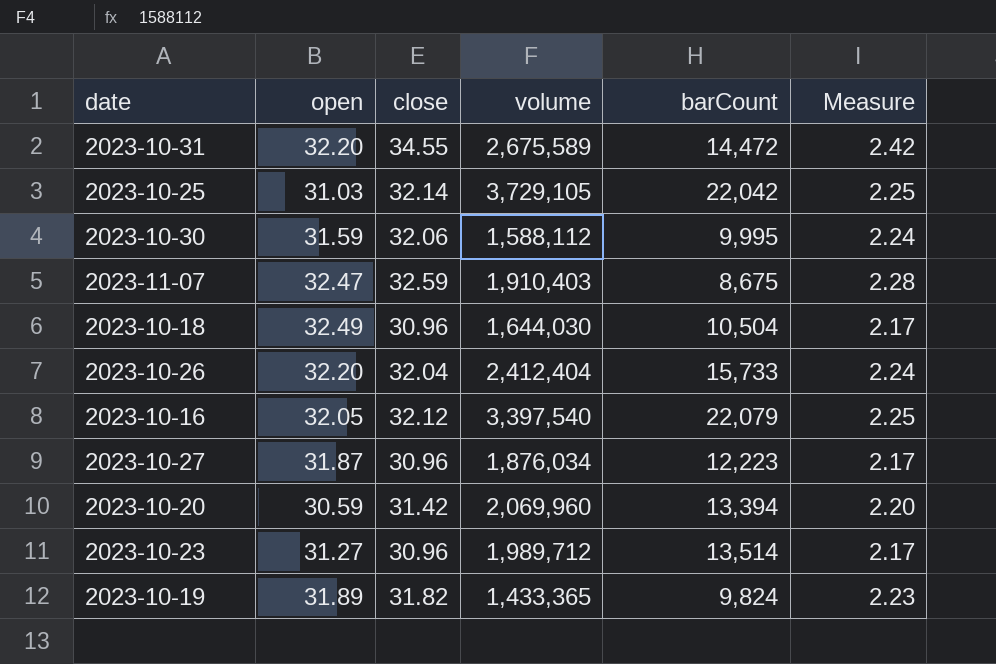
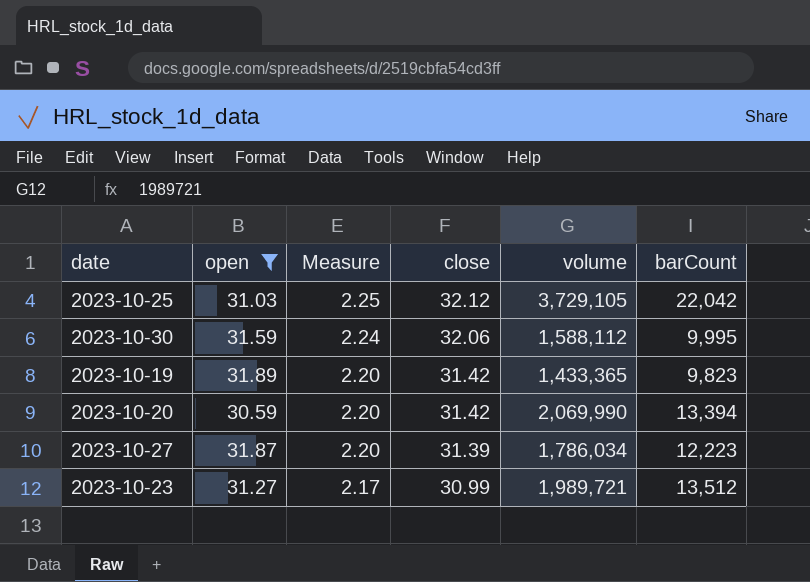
filter: none -> open <= 31.89
row order: none -> Measure descending
column Measure | position: 6 -> 3
2023-10-25 | close: 32.14 -> 32.12
2023-10-19 | Measure: 2.23 -> 2.20
2023-10-19 | close: 31.82 -> 31.42
2023-10-19 | barCount: 9,824 -> 9,823
2023-10-20 | volume: 2,069,960 -> 2,069,990
2023-10-27 | Measure: 2.17 -> 2.20
2023-10-27 | close: 30.96 -> 31.39
2023-10-27 | volume: 1,876,034 -> 1,786,034
2023-10-23 | close: 30.96 -> 30.99
2023-10-23 | volume: 1,989,712 -> 1,989,721
2023-10-23 | barCount: 13,514 -> 13,512

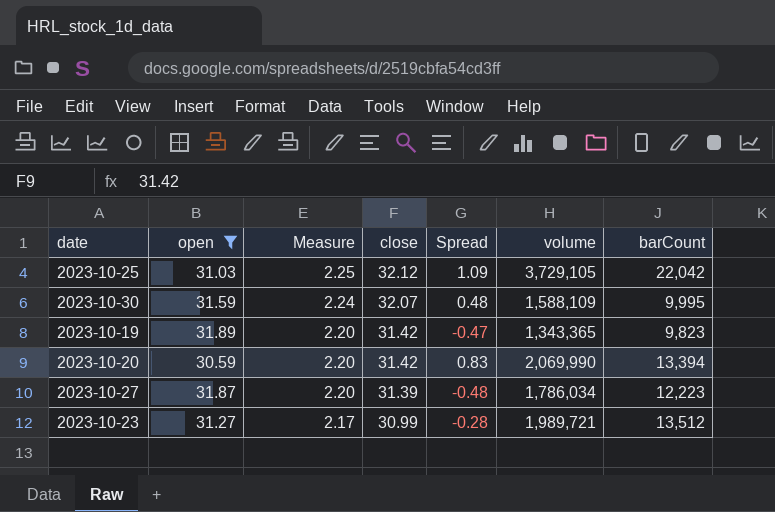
column Spread | formula: none -> [close] - [open]
2023-10-30 | close: 32.06 -> 32.07
2023-10-30 | volume: 1,588,112 -> 1,588,109
2023-10-19 | volume: 1,433,365 -> 1,343,365

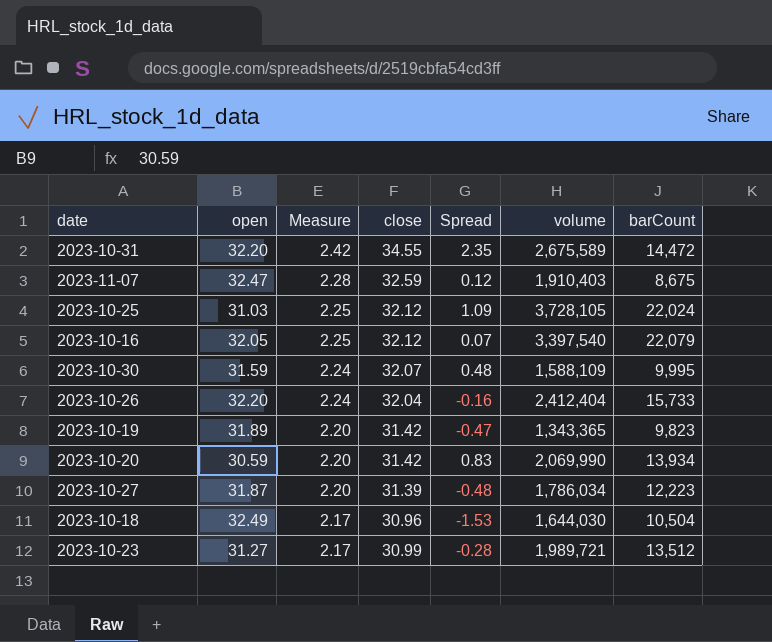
filter: open <= 31.89 -> none
2023-10-25 | volume: 3,729,105 -> 3,728,105
2023-10-25 | barCount: 22,042 -> 22,024
2023-10-20 | barCount: 13,394 -> 13,934

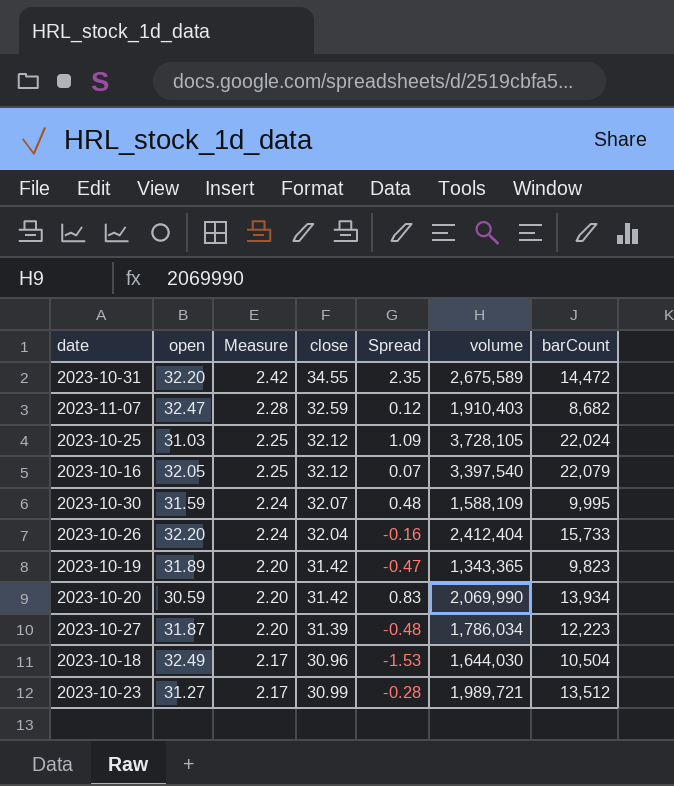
2023-11-07 | barCount: 8,675 -> 8,682

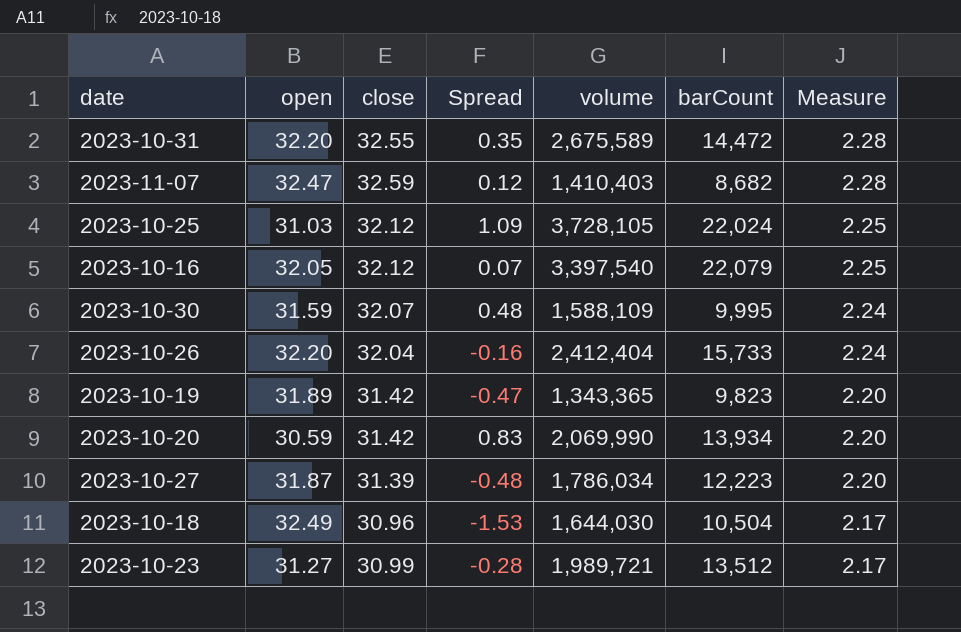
column Measure | position: 3 -> 7
2023-10-31 | close: 34.55 -> 32.55
2023-10-31 | Spread: 2.35 -> 0.35
2023-10-31 | Measure: 2.42 -> 2.28
2023-11-07 | volume: 1,910,403 -> 1,410,403

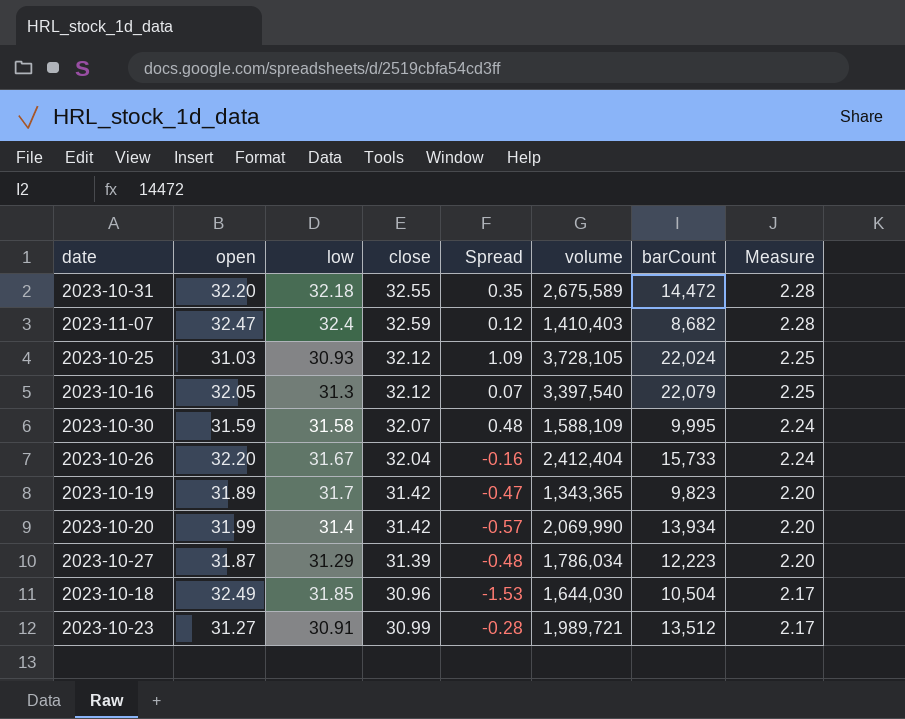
column low | position: none -> 3
2023-10-20 | open: 30.59 -> 31.99
2023-10-20 | Spread: 0.83 -> -0.57

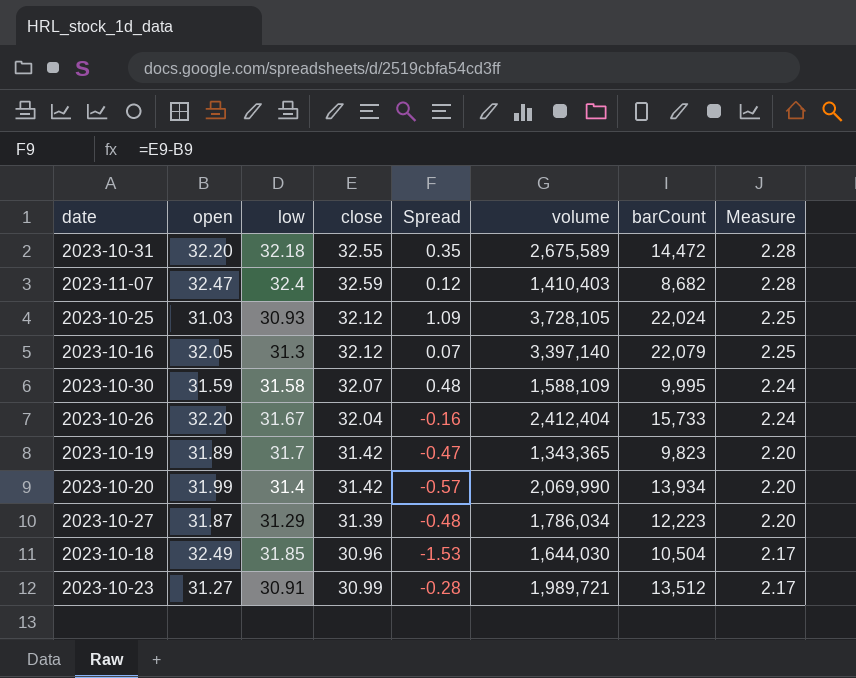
2023-10-16 | volume: 3,397,540 -> 3,397,140

